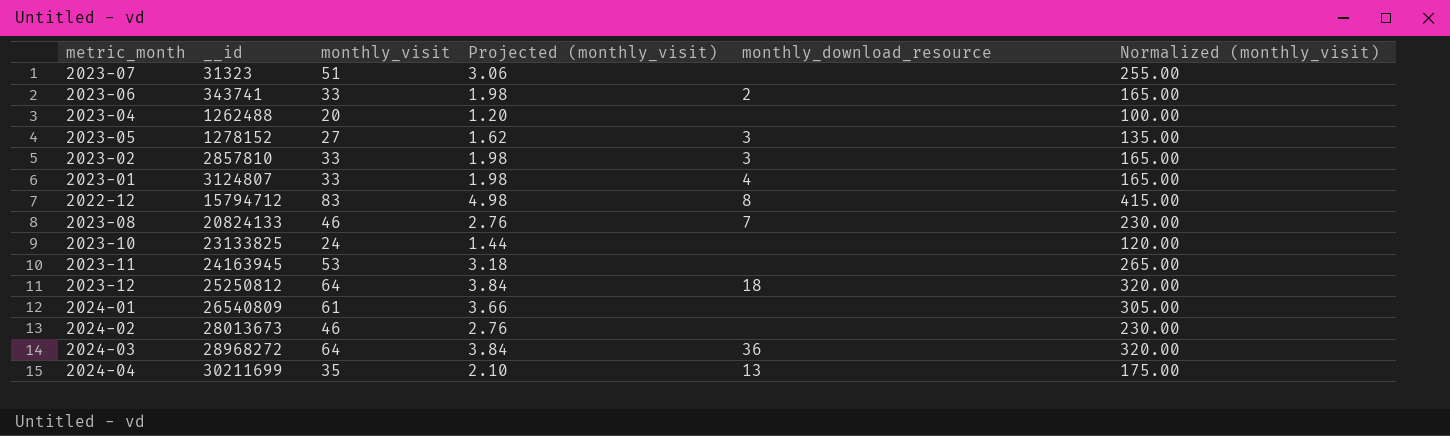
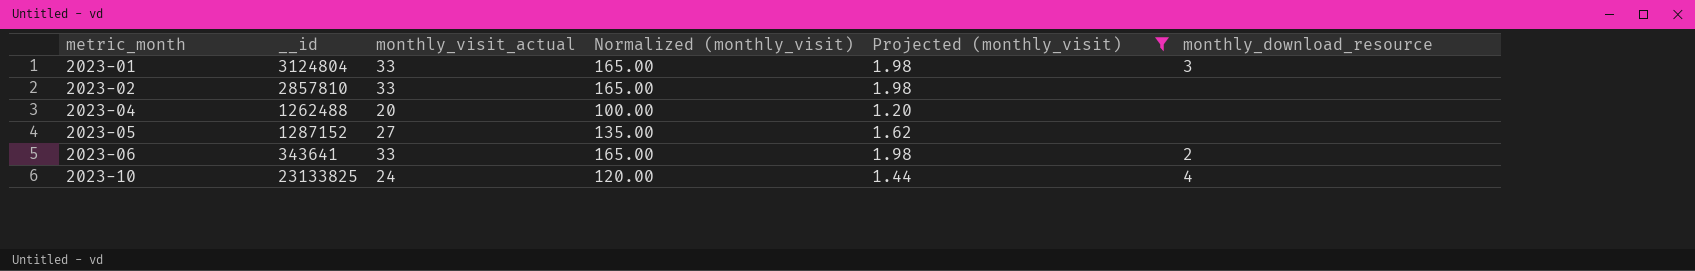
filter: none -> Projected (monthly_visit) <= 1.98
row order: __id ascending -> metric_month ascending
column name: monthly_visit -> monthly_visit_actual
column Normalized (monthly_visit) | position: 6 -> 4
2023-01 | __id: 3124807 -> 3124804
2023-01 | monthly_download_resource: 4 -> 3
2023-02 | monthly_download_resource: 3 -> none
2023-05 | __id: 1278152 -> 1287152
2023-05 | monthly_download_resource: 3 -> none
2023-06 | __id: 343741 -> 343641
2023-10 | monthly_download_resource: none -> 4

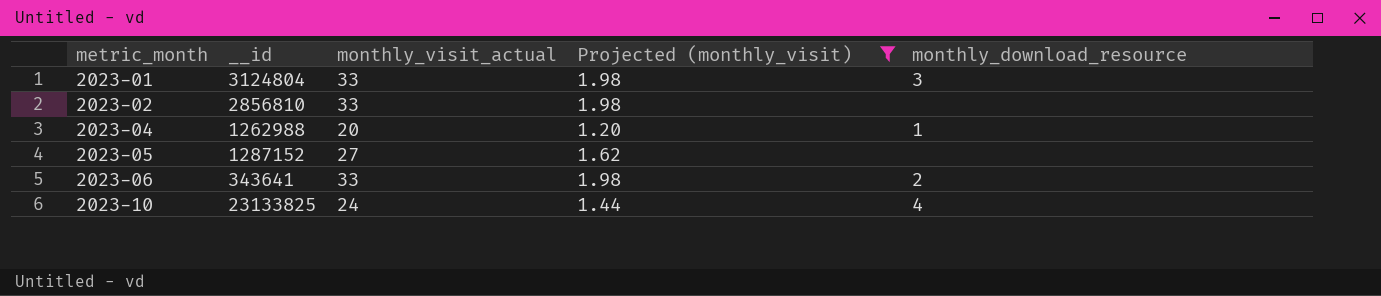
column Normalized (monthly_visit) | formula: [monthly_visit_actual] * 5 -> none
2023-02 | __id: 2857810 -> 2856810
2023-04 | __id: 1262488 -> 1262988
2023-04 | monthly_download_resource: none -> 1

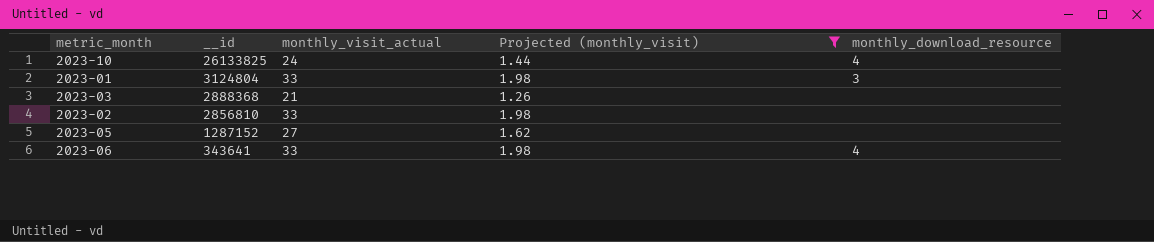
row order: metric_month ascending -> __id descending
row 2023-04: 1262988 | 20 | 1.20 | 1 -> none
2023-10 | __id: 23133825 -> 26133825
row 2023-03: none -> 2888368 | 21 | 1.26 | none
2023-06 | monthly_download_resource: 2 -> 4

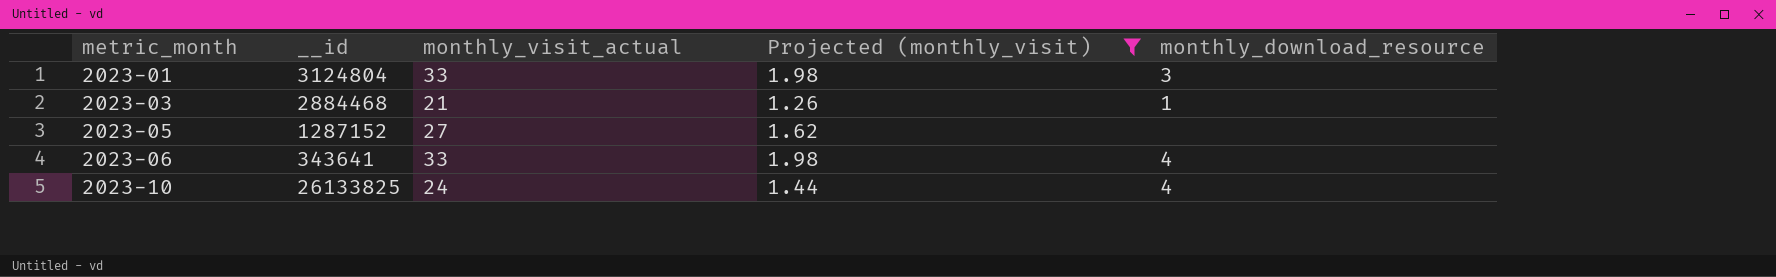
row order: __id descending -> metric_month ascending
row 2023-02: 2856810 | 33 | 1.98 | none -> none
2023-03 | __id: 2888368 -> 2884468
2023-03 | monthly_download_resource: none -> 1

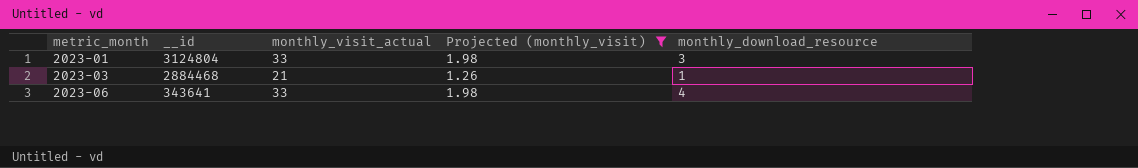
row 2023-05: 1287152 | 27 | 1.62 | none -> none
row 2023-10: 26133825 | 24 | 1.44 | 4 -> none

